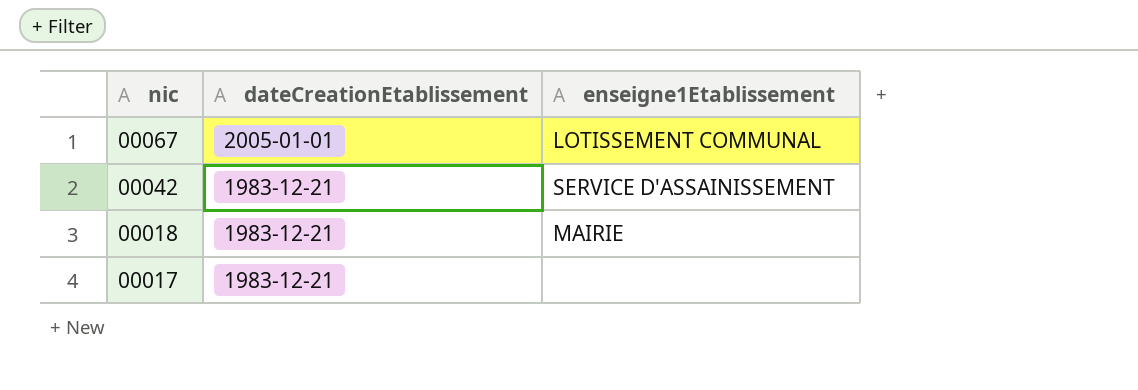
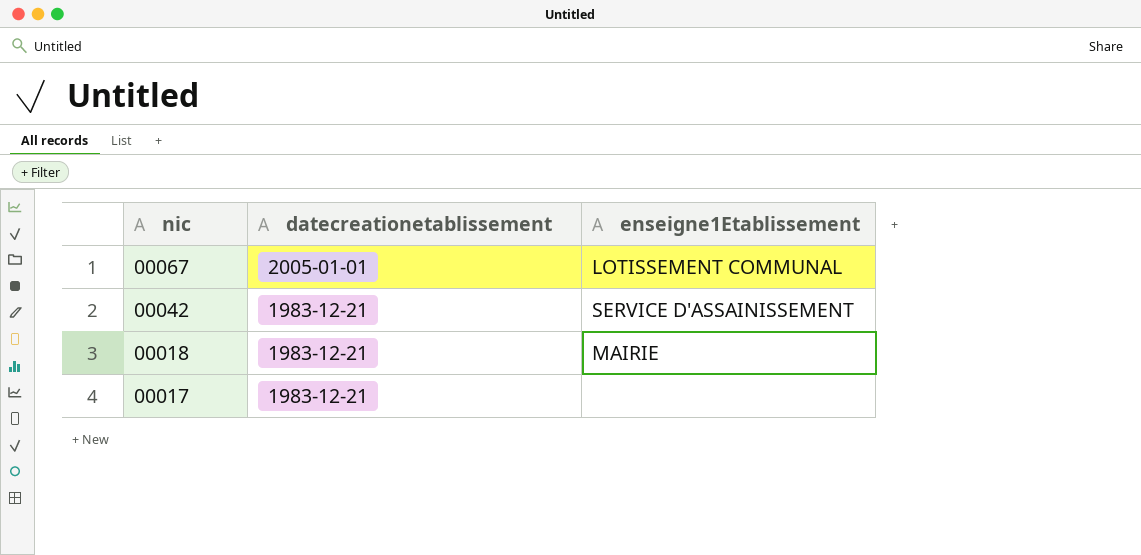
column name: dateCreationEtablissement -> datecreationetablissement

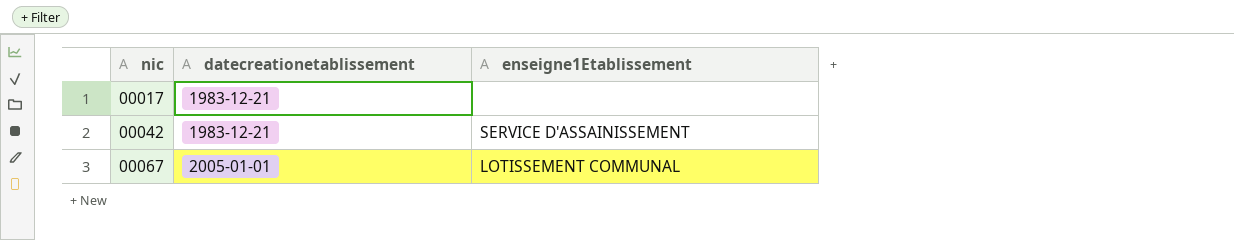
row order: nic descending -> nic ascending
row 00018: 1983-12-21 | MAIRIE -> none

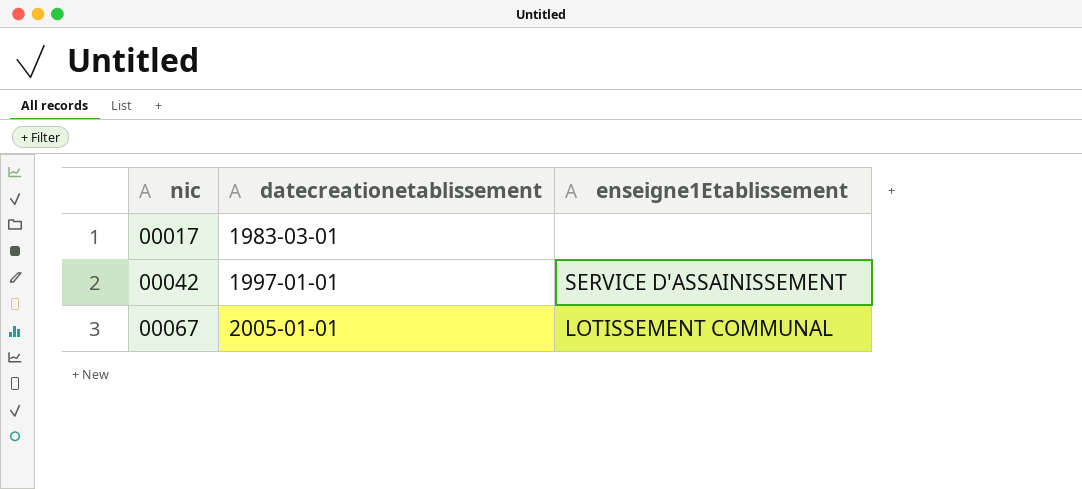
00017 | datecreationetablissement: 1983-12-21 -> 1983-03-01
00042 | datecreationetablissement: 1983-12-21 -> 1997-01-01

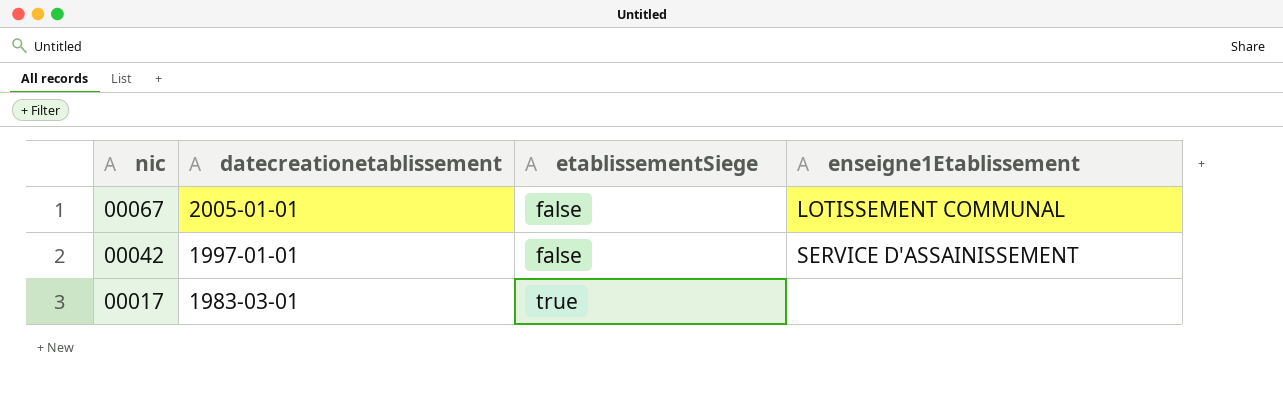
row order: nic ascending -> nic descending
column etablissementSiege | position: none -> 3

